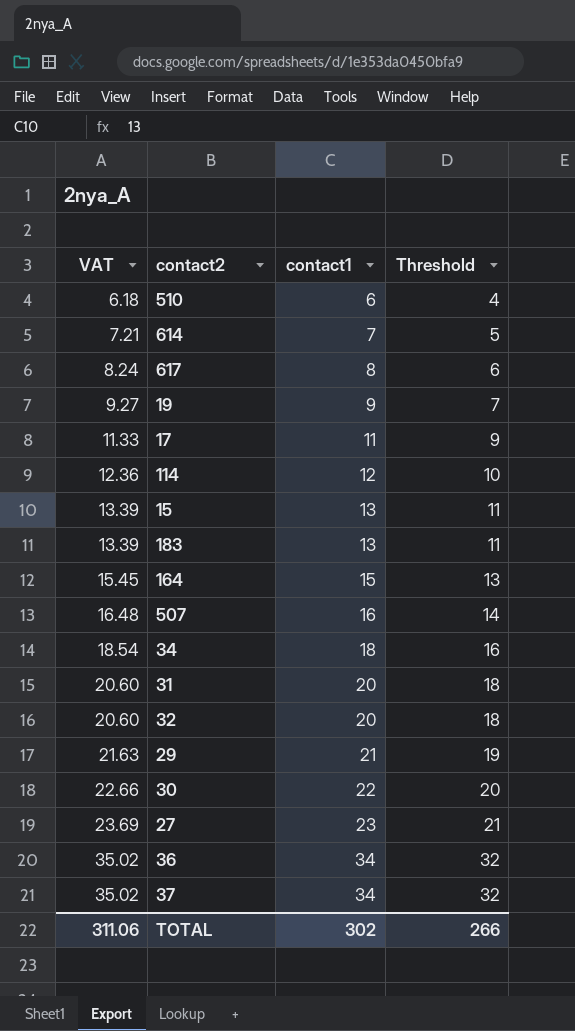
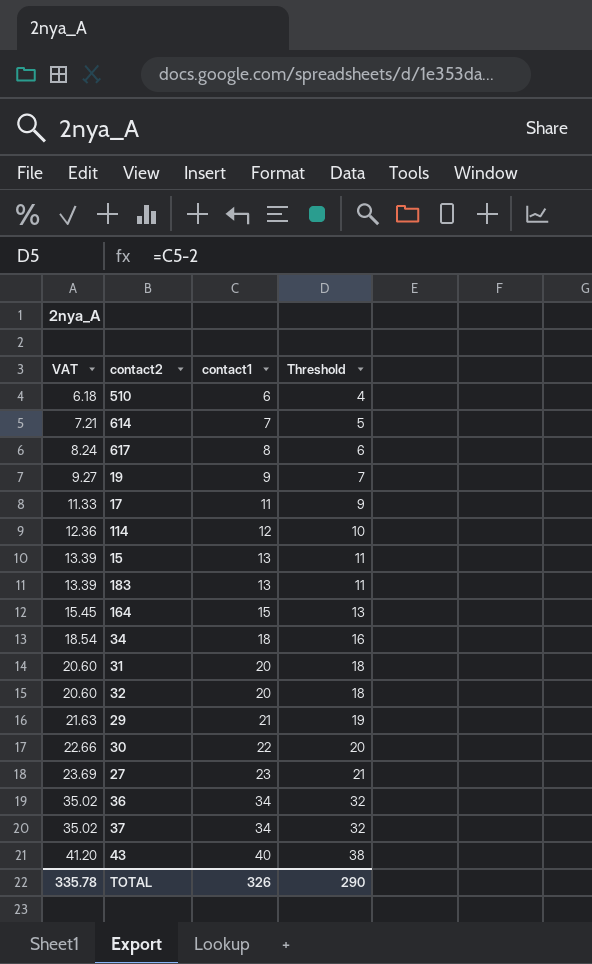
row 507: 16.48 | 16 | 14 -> none
row 43: none -> 41.20 | 40 | 38
TOTAL | VAT: 311.06 -> 335.78
TOTAL | contact1: 302 -> 326
TOTAL | Threshold: 266 -> 290

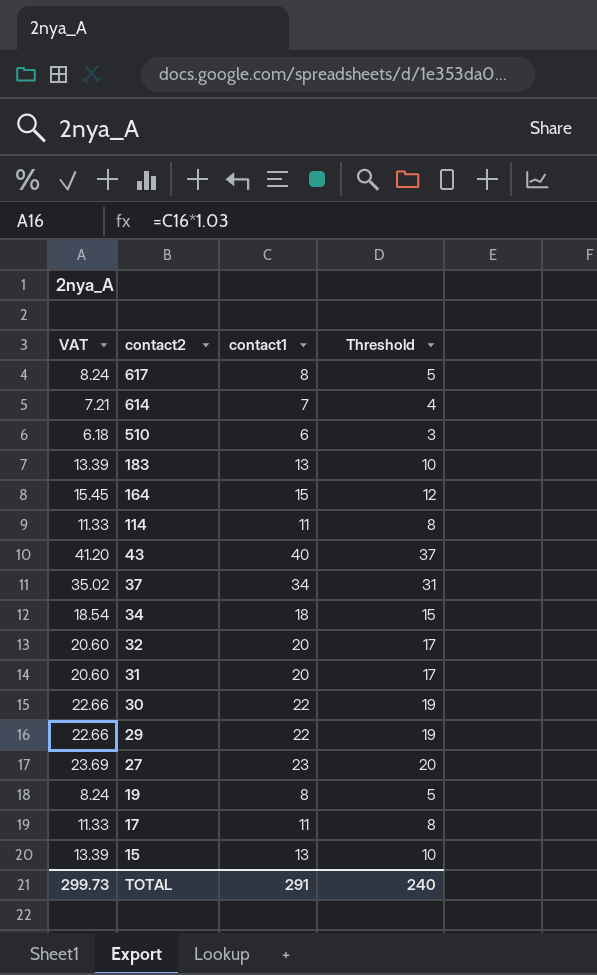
row order: VAT ascending -> contact2 descending
column Threshold | formula: [contact1] - 2 -> [contact1] - 3
row 36: 35.02 | 34 | 32 -> none
114 | VAT: 12.36 -> 11.33
114 | contact1: 12 -> 11
29 | VAT: 21.63 -> 22.66
29 | contact1: 21 -> 22
19 | VAT: 9.27 -> 8.24
19 | contact1: 9 -> 8
TOTAL | VAT: 335.78 -> 299.73
TOTAL | contact1: 326 -> 291
TOTAL | Threshold: 290 -> 240

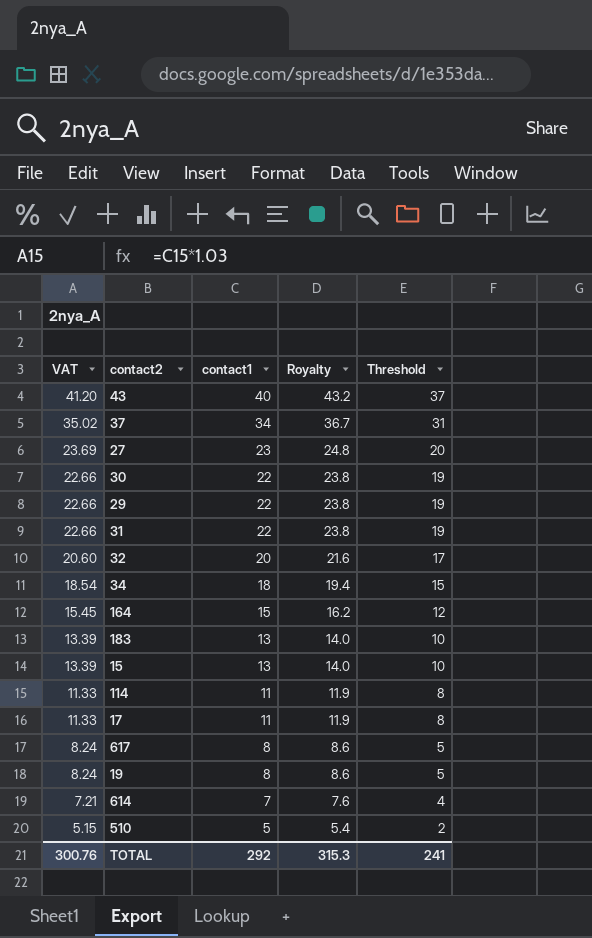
row order: contact2 descending -> VAT descending
column Royalty | formula: none -> [contact1] * 1.08
31 | VAT: 20.60 -> 22.66
31 | contact1: 20 -> 22
31 | Threshold: 17 -> 19
510 | VAT: 6.18 -> 5.15
510 | contact1: 6 -> 5
510 | Threshold: 3 -> 2
TOTAL | VAT: 299.73 -> 300.76
TOTAL | contact1: 291 -> 292
TOTAL | Threshold: 240 -> 241

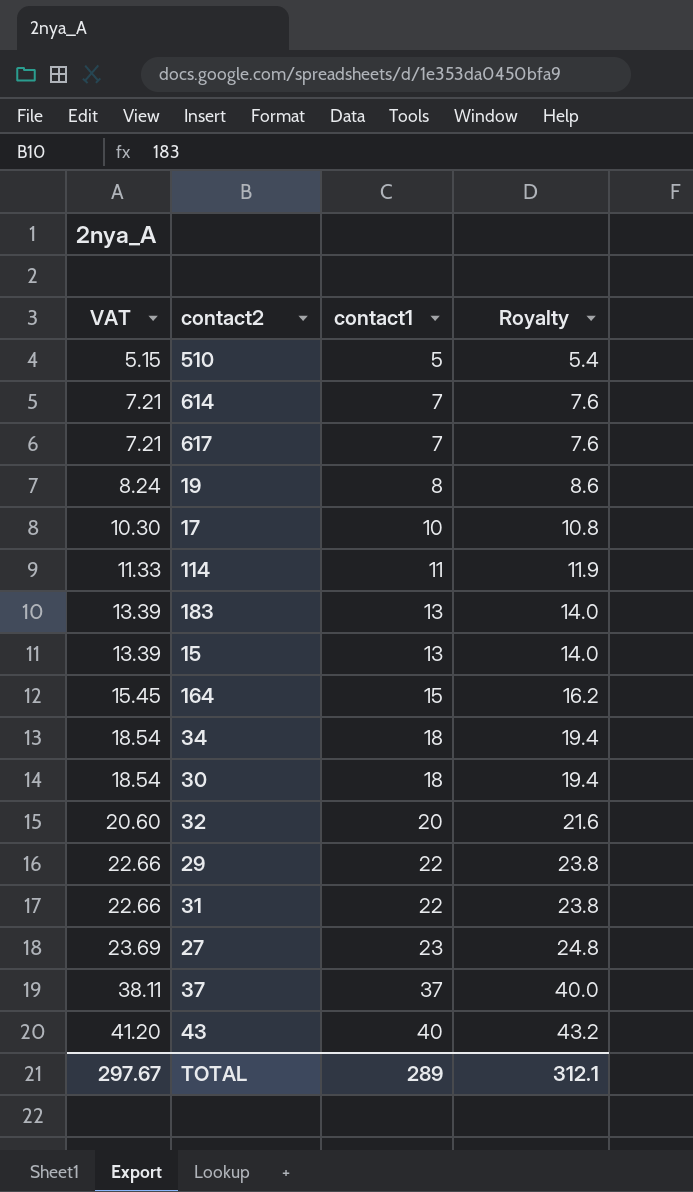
row order: VAT descending -> VAT ascending
column Threshold | formula: [contact1] - 3 -> none
617 | VAT: 8.24 -> 7.21
617 | contact1: 8 -> 7
617 | Royalty: 8.6 -> 7.6
17 | VAT: 11.33 -> 10.30
17 | contact1: 11 -> 10
17 | Royalty: 11.9 -> 10.8
30 | VAT: 22.66 -> 18.54
30 | contact1: 22 -> 18
30 | Royalty: 23.8 -> 19.4
37 | VAT: 35.02 -> 38.11
37 | contact1: 34 -> 37
37 | Royalty: 36.7 -> 40.0
TOTAL | VAT: 300.76 -> 297.67
TOTAL | contact1: 292 -> 289
TOTAL | Royalty: 315.3 -> 312.1

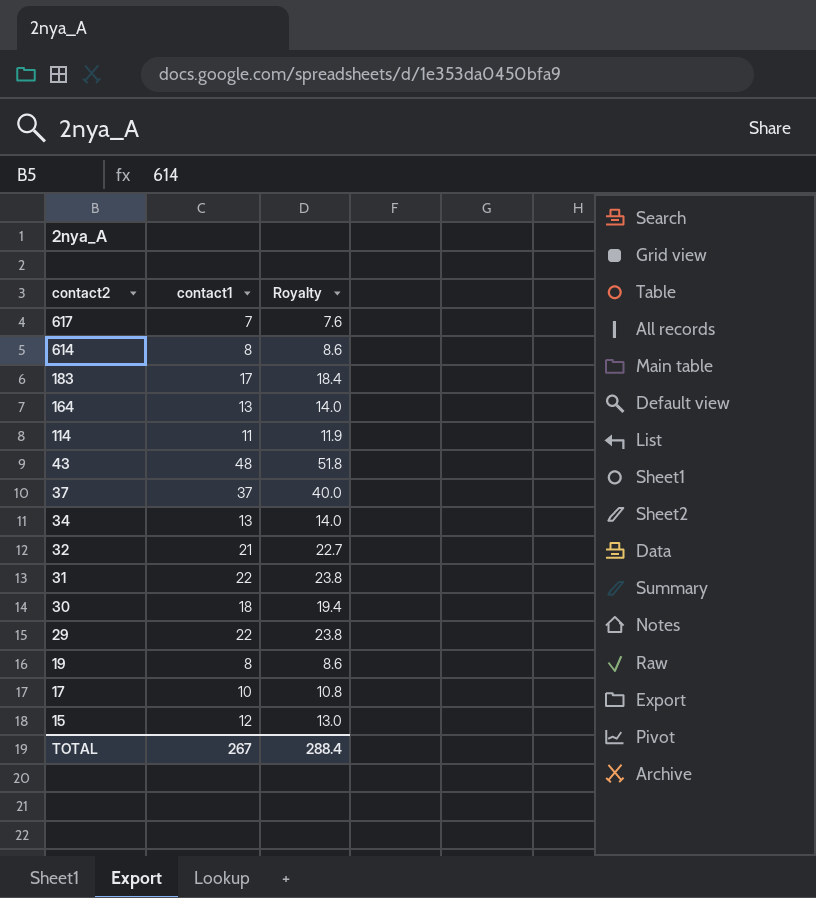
row order: VAT ascending -> contact2 descending
column VAT | formula: [contact1] * 1.03 -> none
row 510: 5.15 | 5 | 5.4 -> none
row 27: 23.69 | 23 | 24.8 -> none
614 | contact1: 7 -> 8
614 | Royalty: 7.6 -> 8.6
183 | contact1: 13 -> 17
183 | Royalty: 14.0 -> 18.4
164 | contact1: 15 -> 13
164 | Royalty: 16.2 -> 14.0
43 | contact1: 40 -> 48
43 | Royalty: 43.2 -> 51.8
34 | contact1: 18 -> 13
34 | Royalty: 19.4 -> 14.0
32 | contact1: 20 -> 21
32 | Royalty: 21.6 -> 22.7
15 | contact1: 13 -> 12
15 | Royalty: 14.0 -> 13.0
TOTAL | contact1: 289 -> 267
TOTAL | Royalty: 312.1 -> 288.4

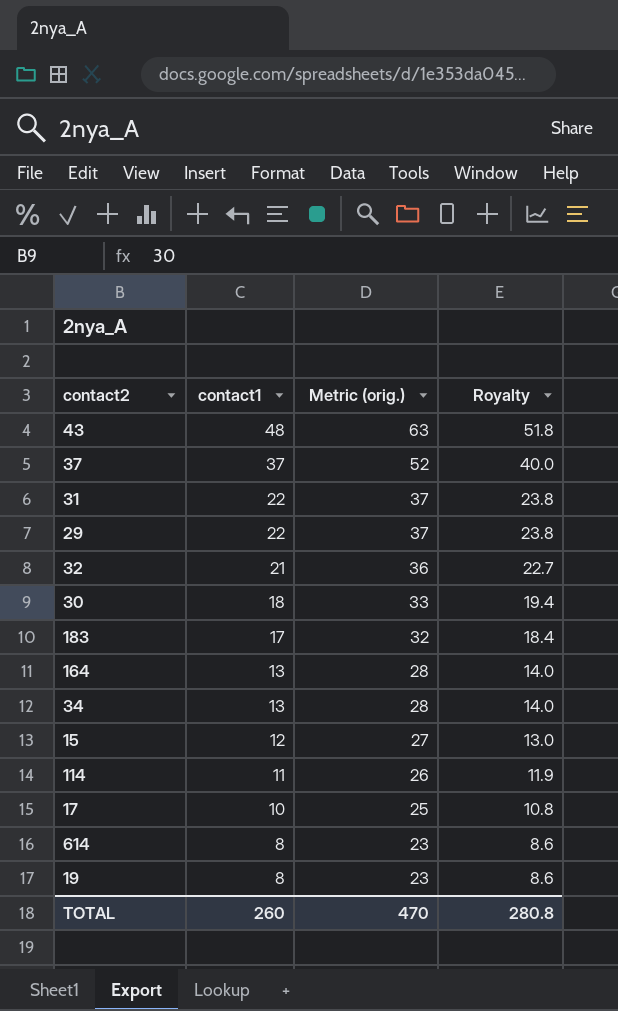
row order: contact2 descending -> contact1 descending
column Metric (orig.) | formula: none -> [contact1] + 15
row 617: 7 | 7.6 -> none
TOTAL | contact1: 267 -> 260
TOTAL | Royalty: 288.4 -> 280.8

